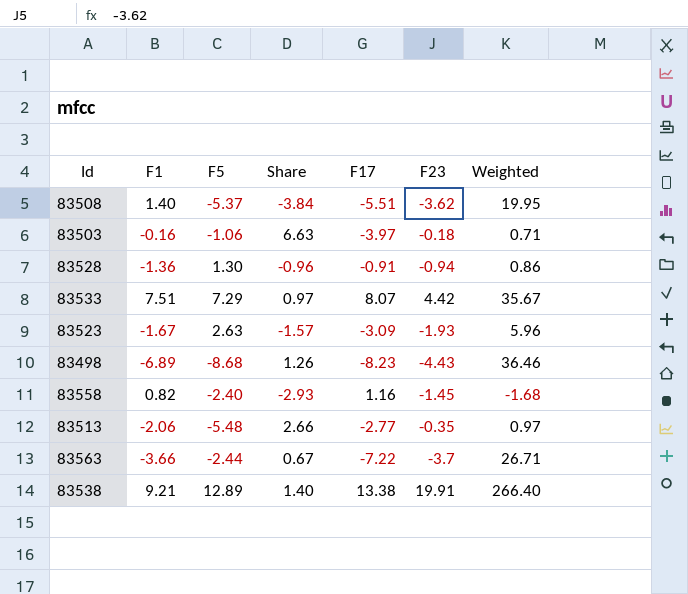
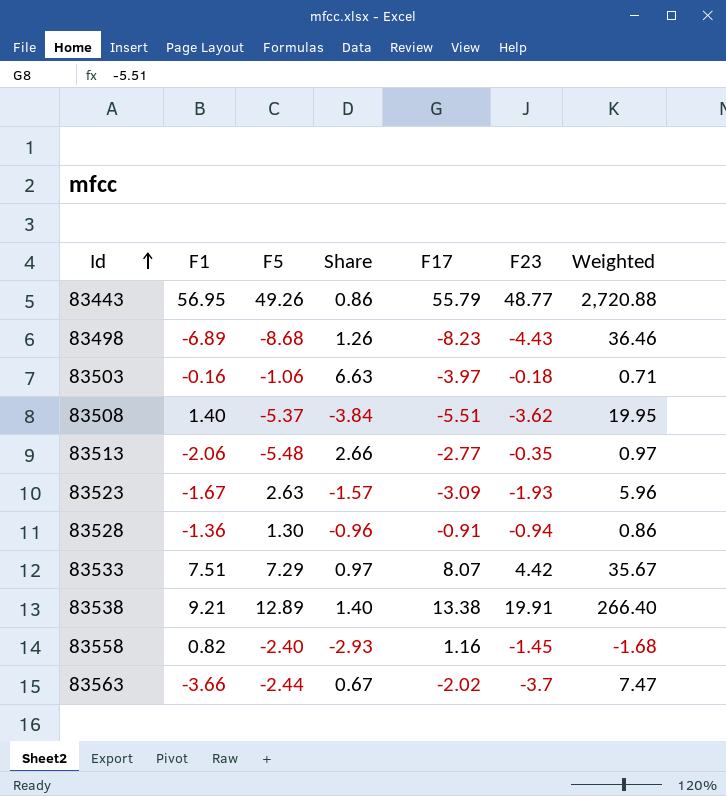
row order: none -> Id ascending
row 83443: none -> 56.95 | 49.26 | 0.86 | 55.79 | 48.77 | 2,720.88
83563 | F17: -7.22 -> -2.02
83563 | Weighted: 26.71 -> 7.47

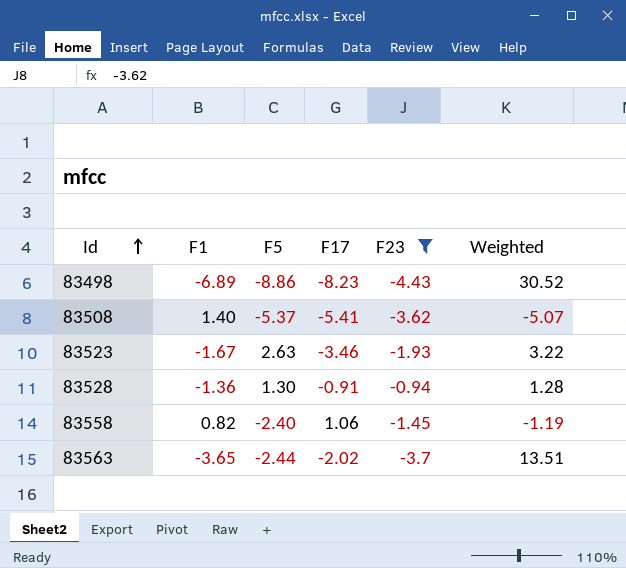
filter: none -> F23 <= -0.94
column Share | formula: [F5] / [F1] -> none
column Weighted | formula: [F17] * [F23] -> [F1] * [F23]
83498 | F5: -8.68 -> -8.86
83508 | F17: -5.51 -> -5.41
83523 | F17: -3.09 -> -3.46
83558 | F17: 1.16 -> 1.06
83563 | F1: -3.66 -> -3.65

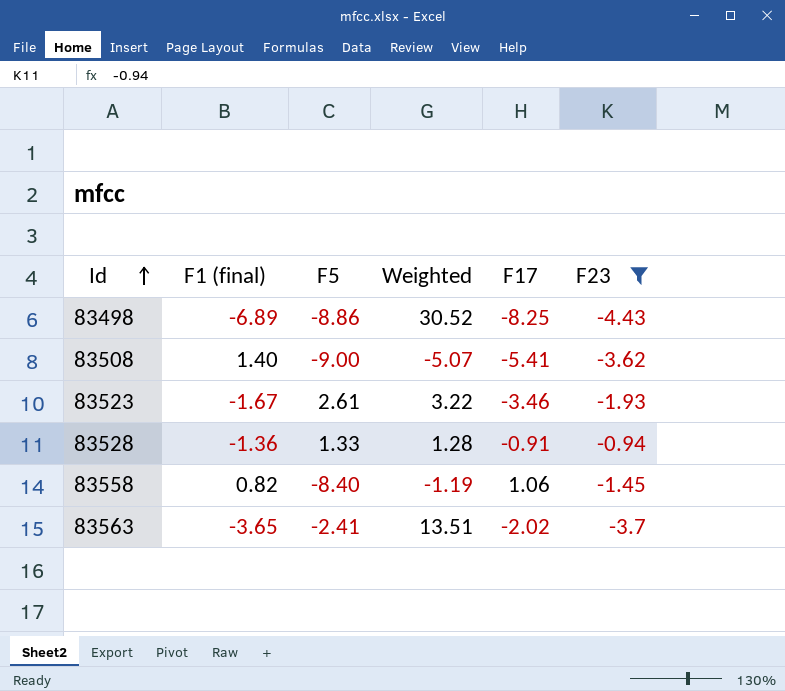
column name: F1 -> F1 (final)
column Weighted | position: 6 -> 4
83498 | F17: -8.23 -> -8.25
83508 | F5: -5.37 -> -9.00
83523 | F5: 2.63 -> 2.61
83528 | F5: 1.30 -> 1.33
83558 | F5: -2.40 -> -8.40
83563 | F5: -2.44 -> -2.41

